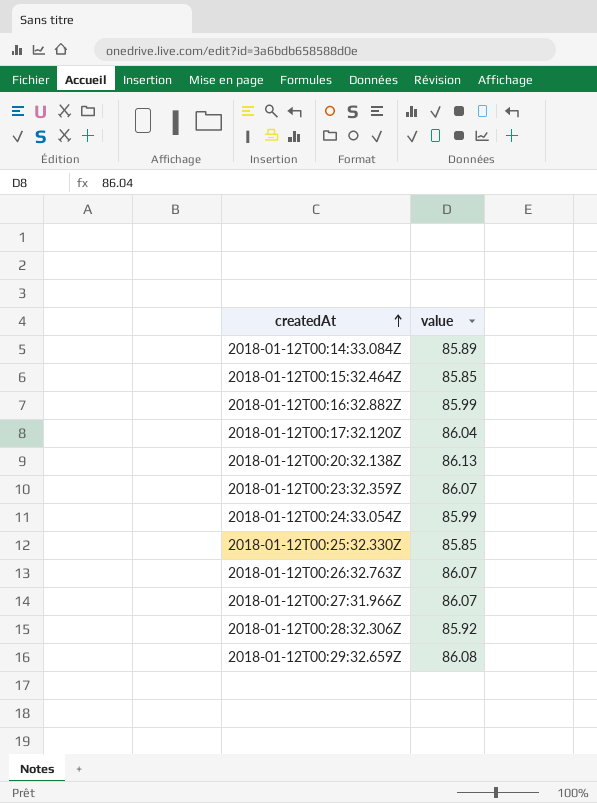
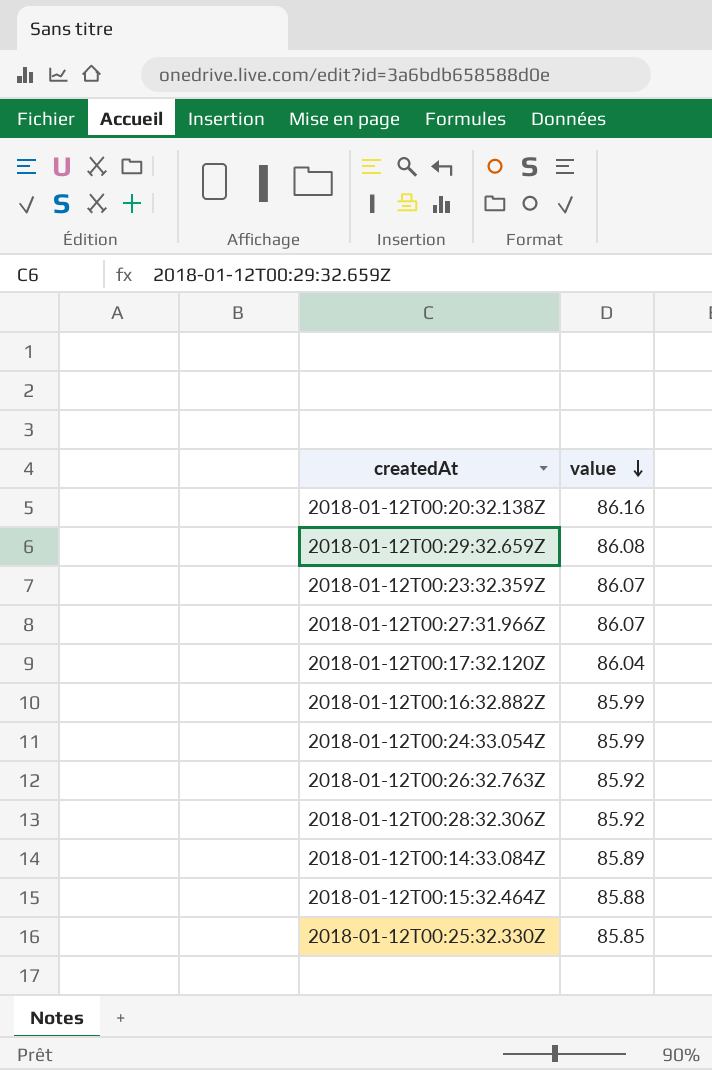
row order: createdAt ascending -> value descending
2018-01-12T00:20:32.138Z | value: 86.13 -> 86.16
2018-01-12T00:26:32.763Z | value: 86.07 -> 85.92
2018-01-12T00:15:32.464Z | value: 85.85 -> 85.88

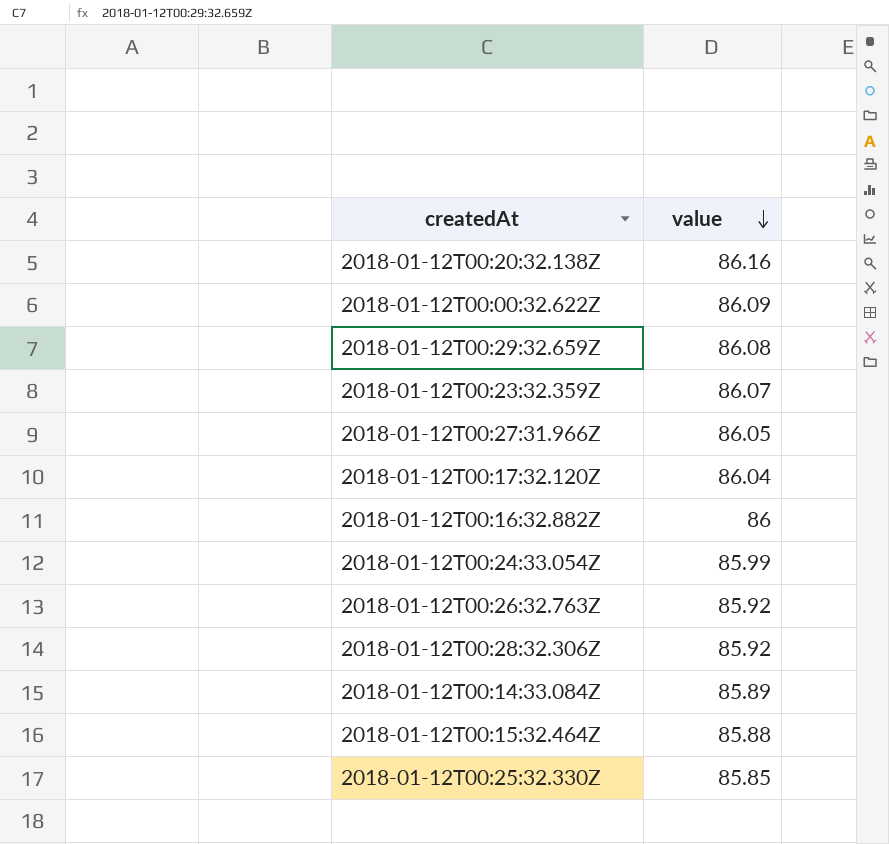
row 2018-01-12T00:00:32.622Z: none -> 86.09
2018-01-12T00:27:31.966Z | value: 86.07 -> 86.05
2018-01-12T00:16:32.882Z | value: 85.99 -> 86

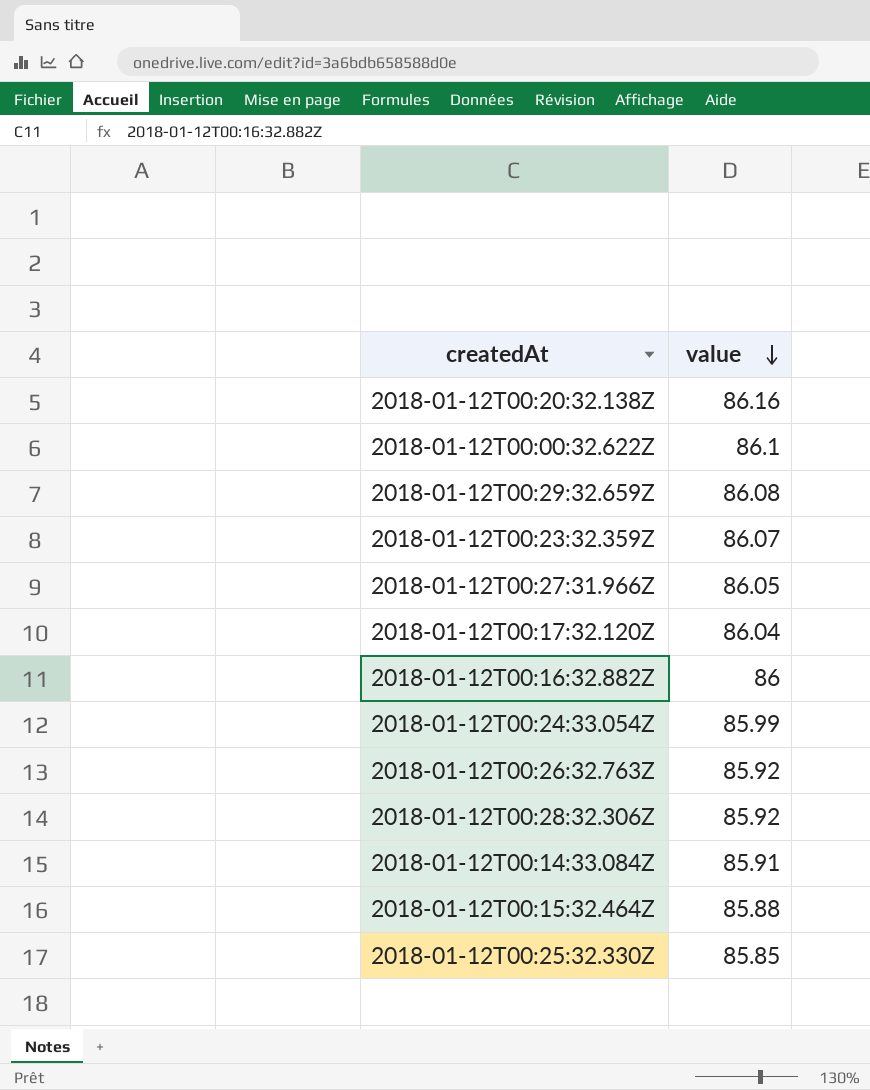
2018-01-12T00:00:32.622Z | value: 86.09 -> 86.1
2018-01-12T00:14:33.084Z | value: 85.89 -> 85.91

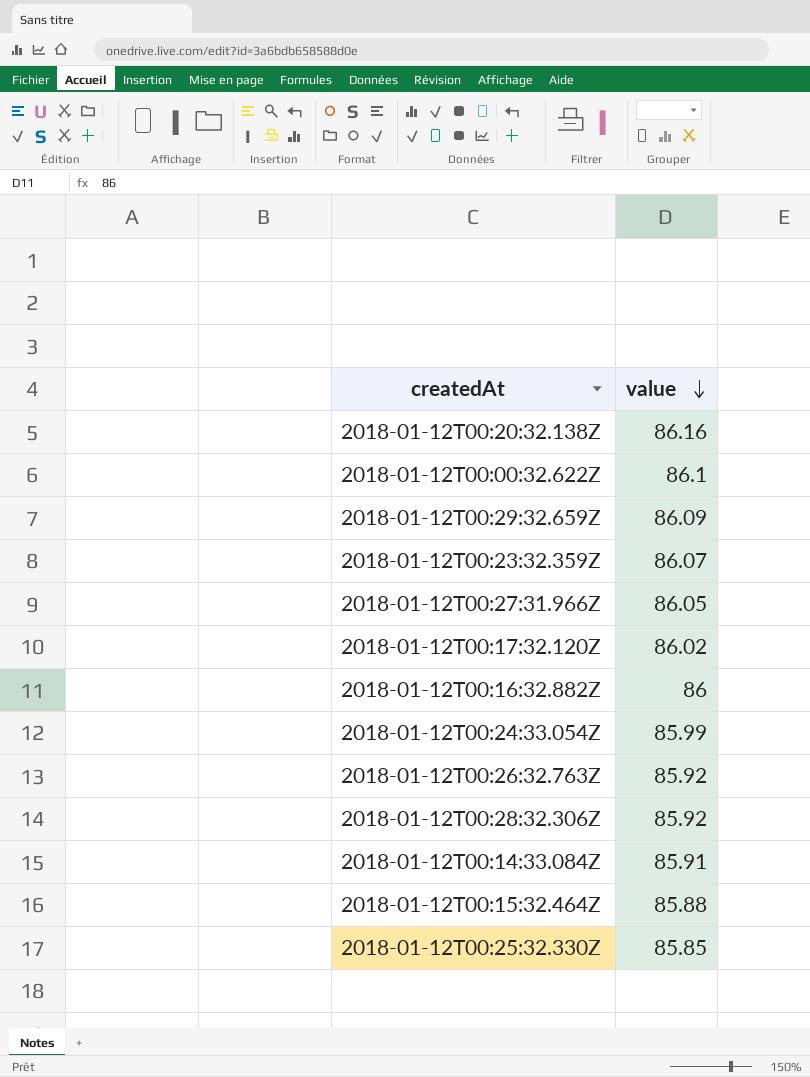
2018-01-12T00:29:32.659Z | value: 86.08 -> 86.09
2018-01-12T00:17:32.120Z | value: 86.04 -> 86.02

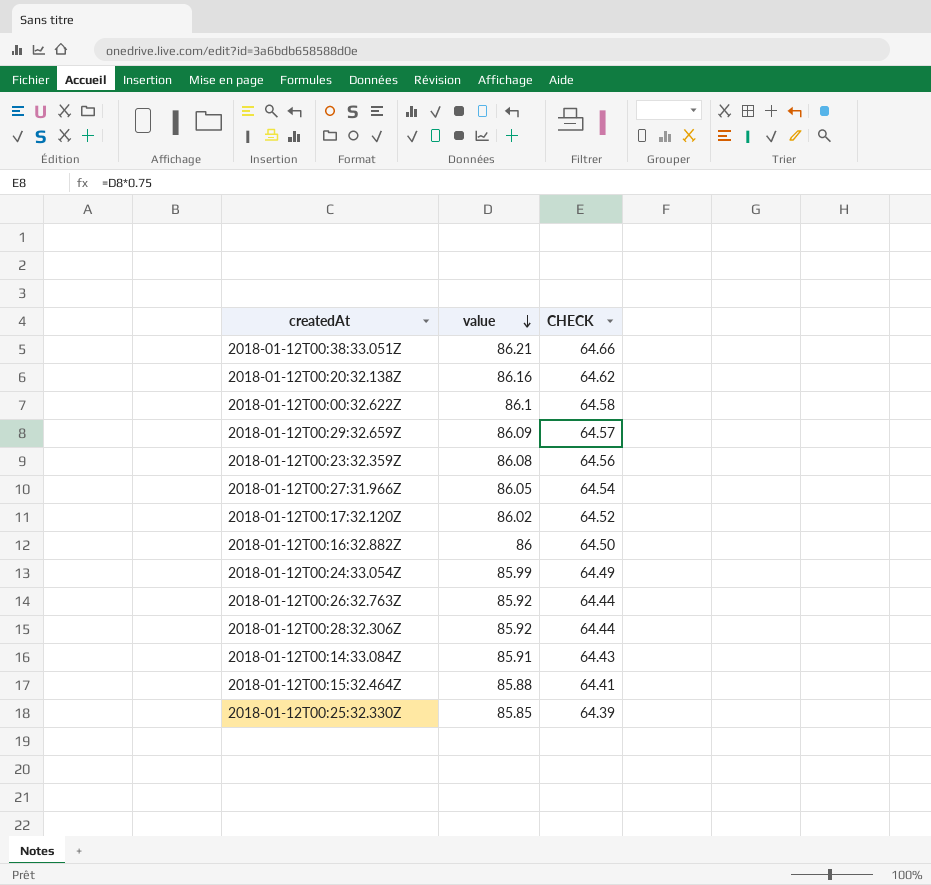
column CHECK | formula: none -> [value] * 0.75
row 2018-01-12T00:38:33.051Z: none -> 86.21 | 64.66
2018-01-12T00:23:32.359Z | value: 86.07 -> 86.08

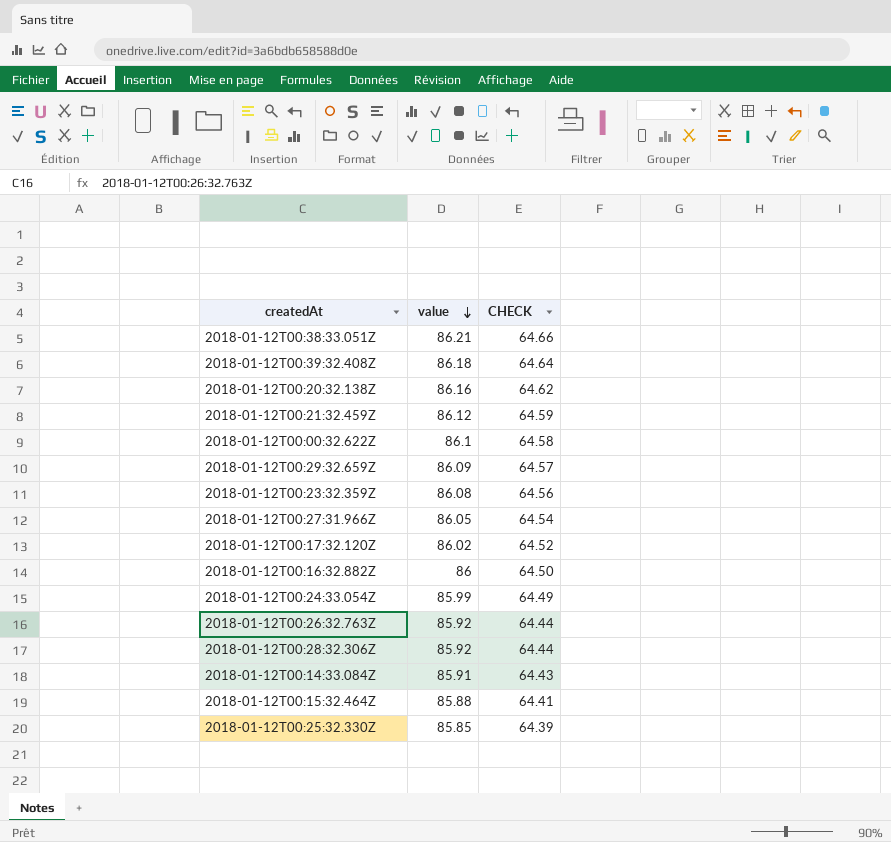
row 2018-01-12T00:39:32.408Z: none -> 86.18 | 64.64
row 2018-01-12T00:21:32.459Z: none -> 86.12 | 64.59

